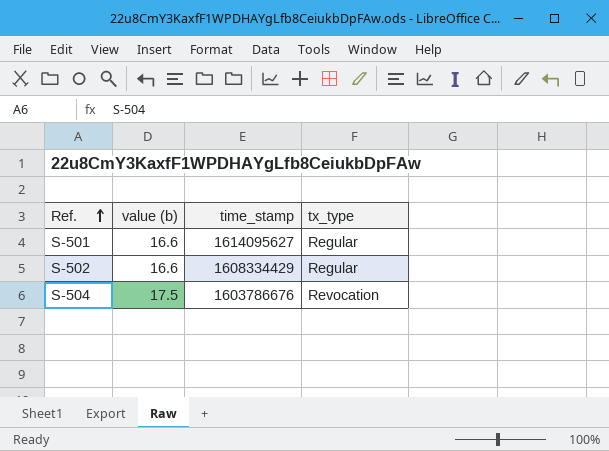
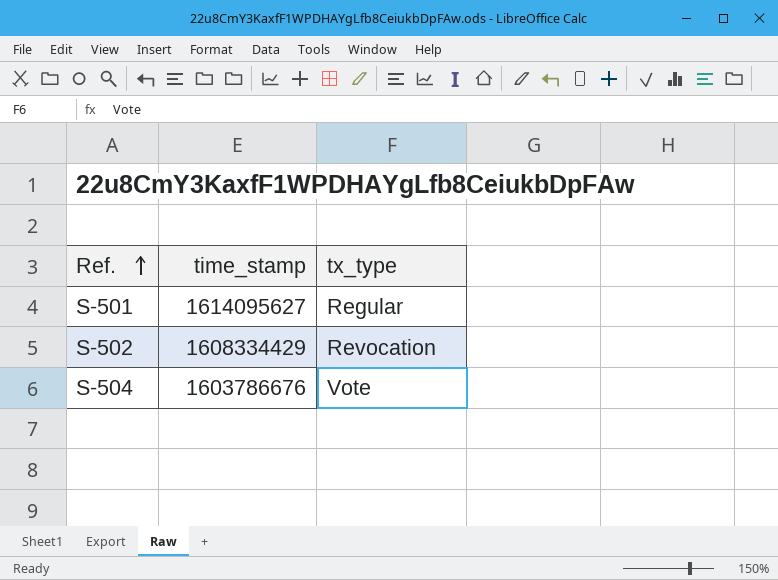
column value (b) | position: 2 -> none
S-502 | tx_type: Regular -> Revocation
S-504 | tx_type: Revocation -> Vote

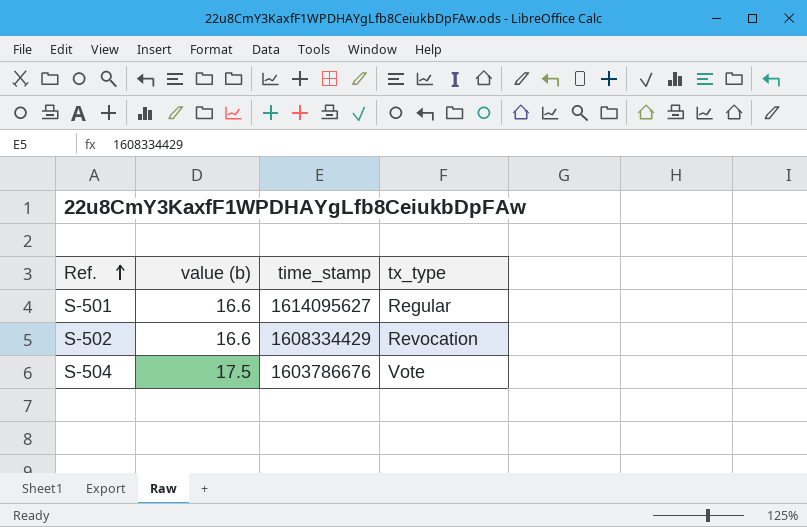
column value (b) | position: none -> 2

